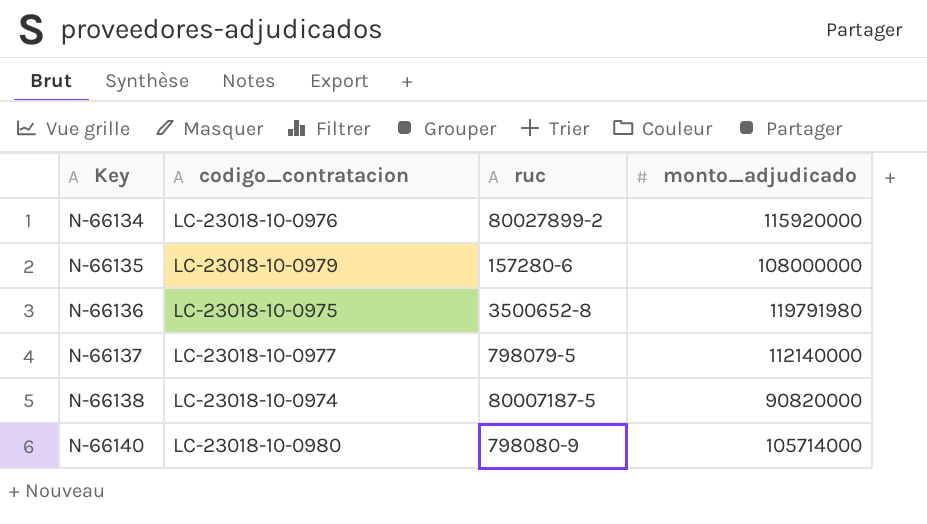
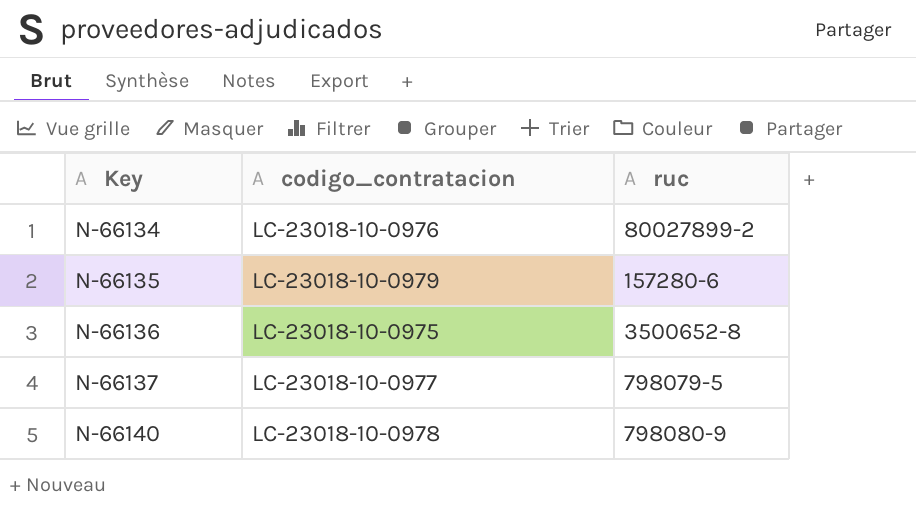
column monto_adjudicado | position: 4 -> none
row N-66138: LC-23018-10-0974 | 80007187-5 | 90820000 -> none
N-66140 | codigo_contratacion: LC-23018-10-0980 -> LC-23018-10-0978

